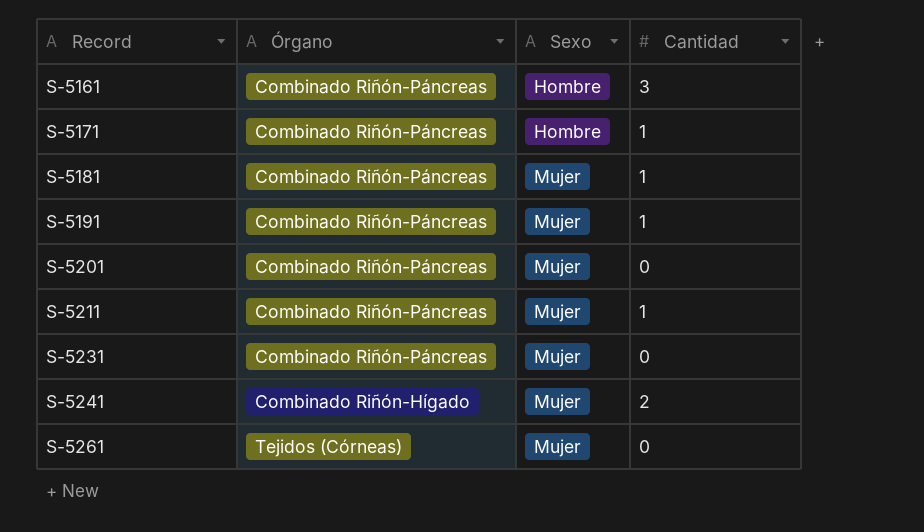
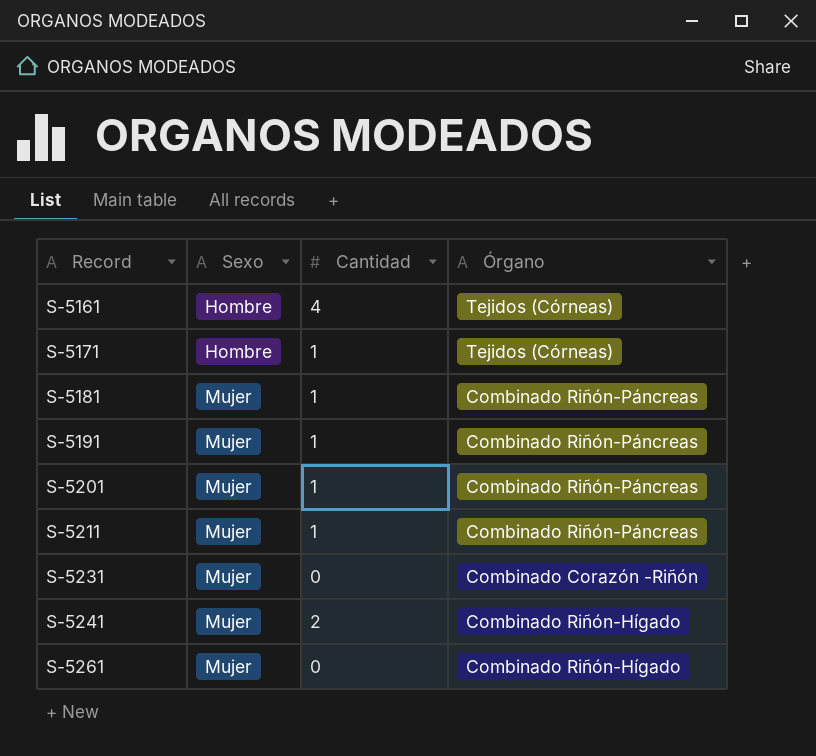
column Órgano | position: 2 -> 4
S-5161 | Cantidad: 3 -> 4
S-5161 | Órgano: Combinado Riñón-Páncreas -> Tejidos (Córneas)
S-5171 | Órgano: Combinado Riñón-Páncreas -> Tejidos (Córneas)
S-5201 | Cantidad: 0 -> 1
S-5231 | Órgano: Combinado Riñón-Páncreas -> Combinado Corazón -Riñón
S-5261 | Órgano: Tejidos (Córneas) -> Combinado Riñón-Hígado

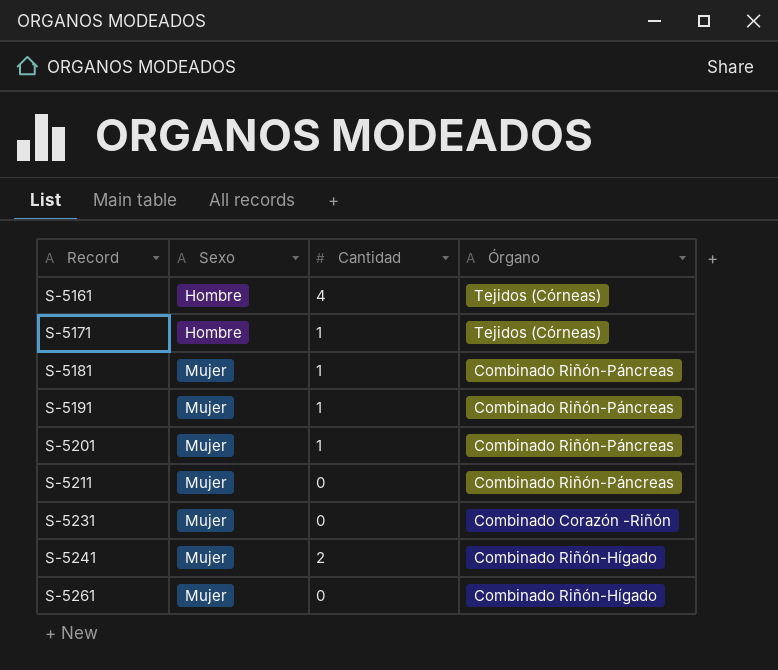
S-5211 | Cantidad: 1 -> 0

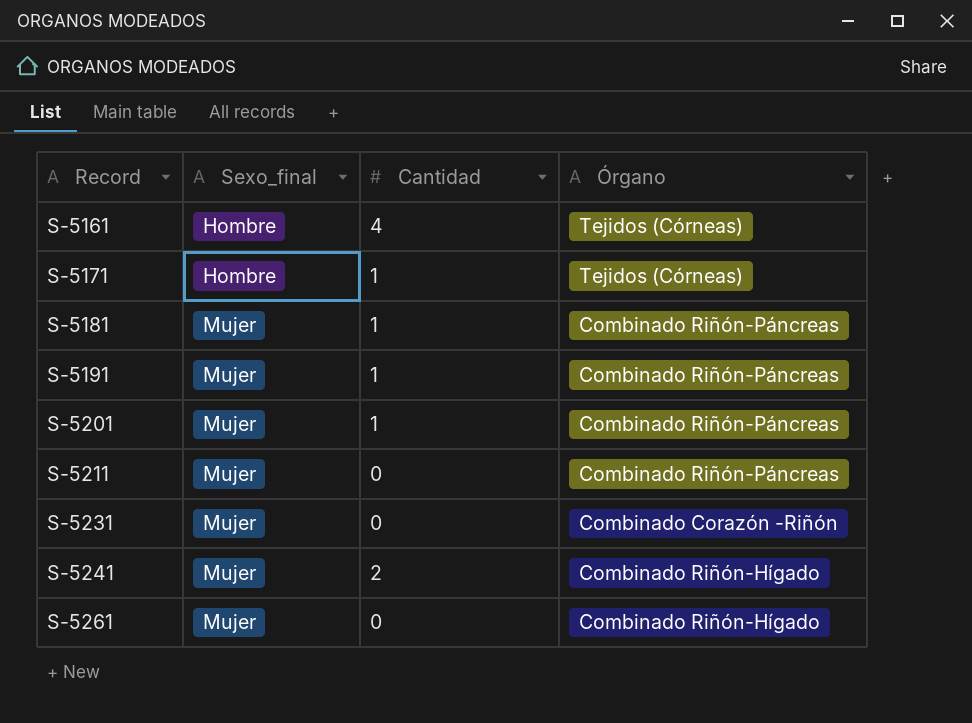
column name: Sexo -> Sexo_final

